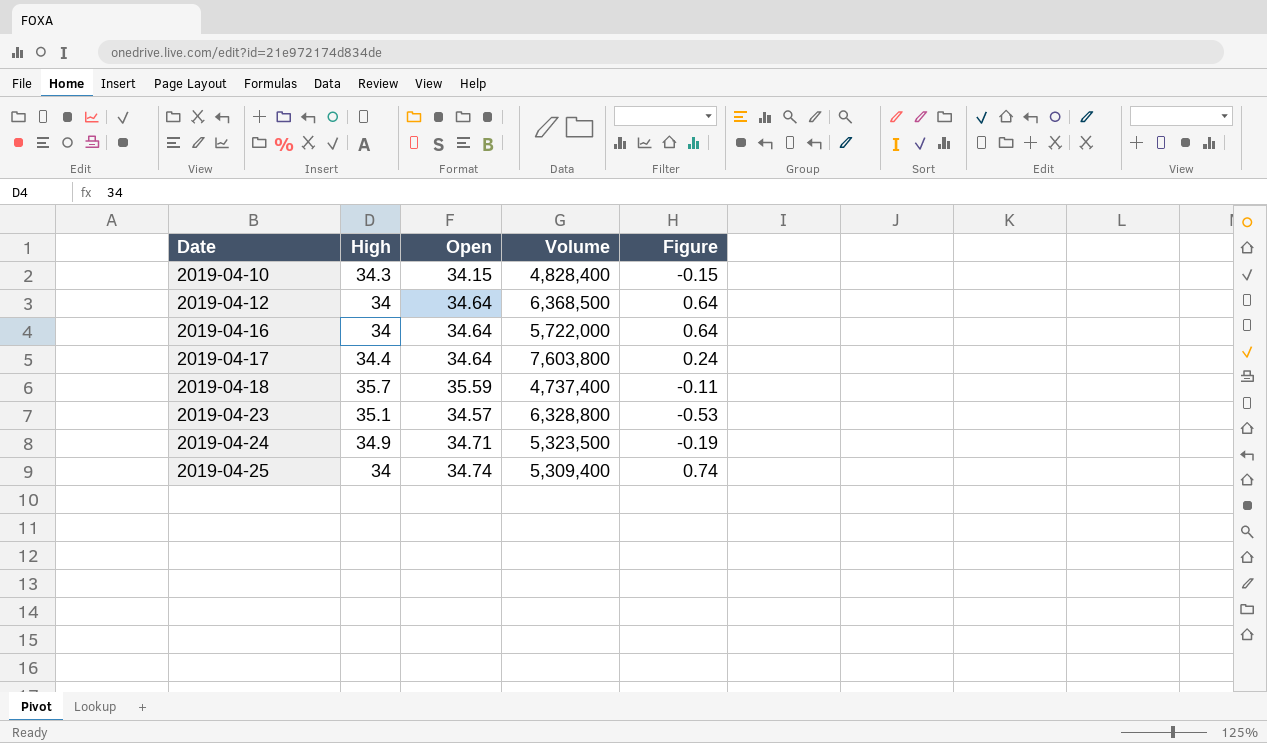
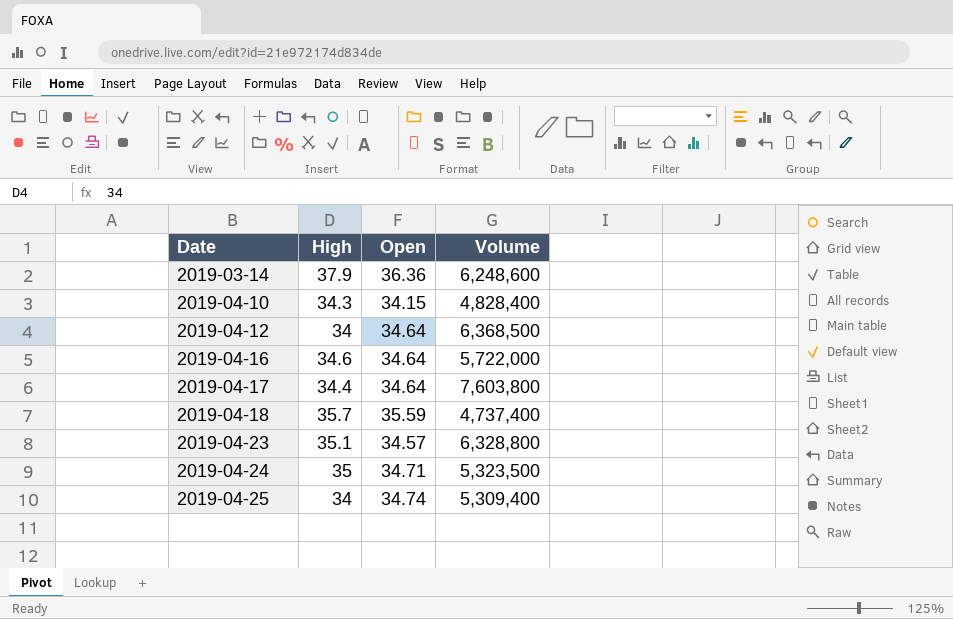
column Figure | formula: [Open] - [High] -> none
row 2019-03-14: none -> 37.9 | 36.36 | 6,248,600
2019-04-16 | High: 34 -> 34.6
2019-04-24 | High: 34.9 -> 35

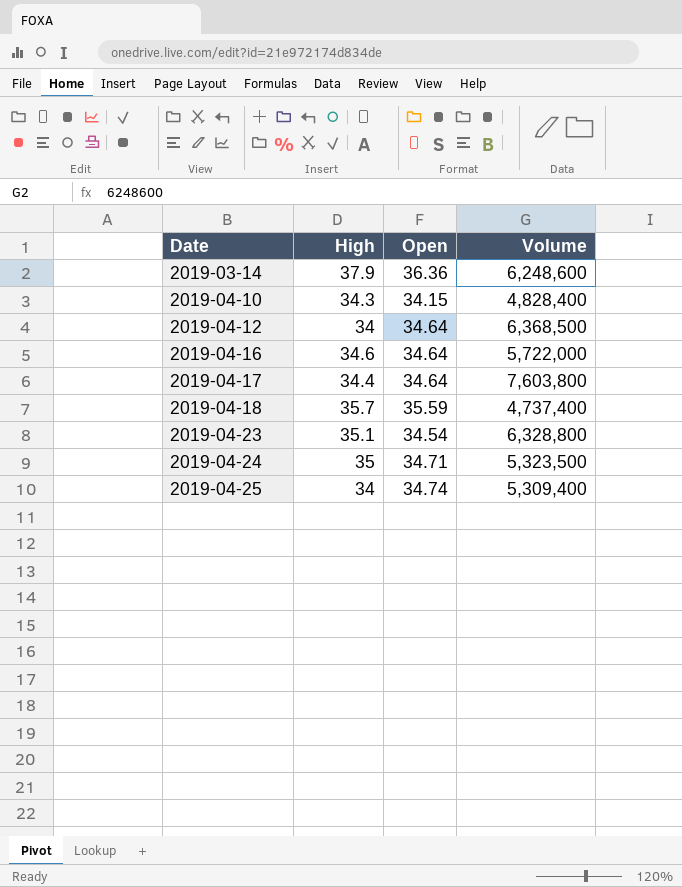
2019-04-23 | Open: 34.57 -> 34.54

